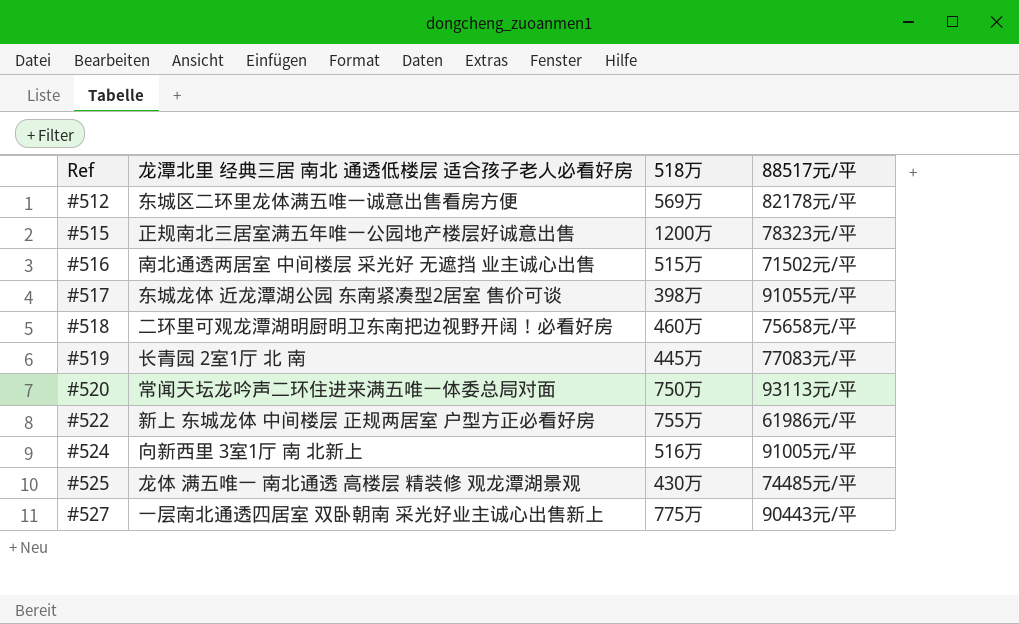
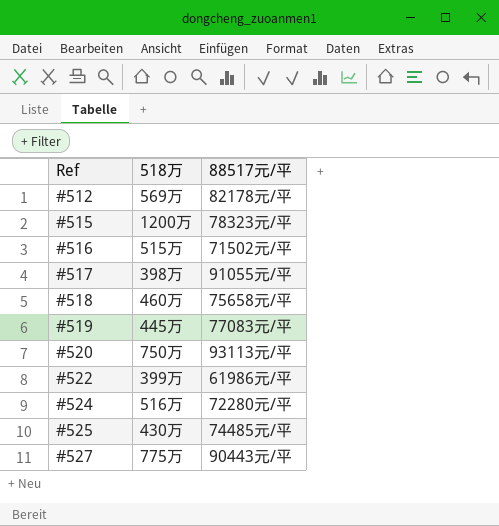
column 龙潭北里 经典三居 南北 通透低楼层 适合孩子老人必看好房 | position: 2 -> none
#522 | 518万: 755万 -> 399万
#524 | 88517元/平: 91005元/平 -> 72280元/平

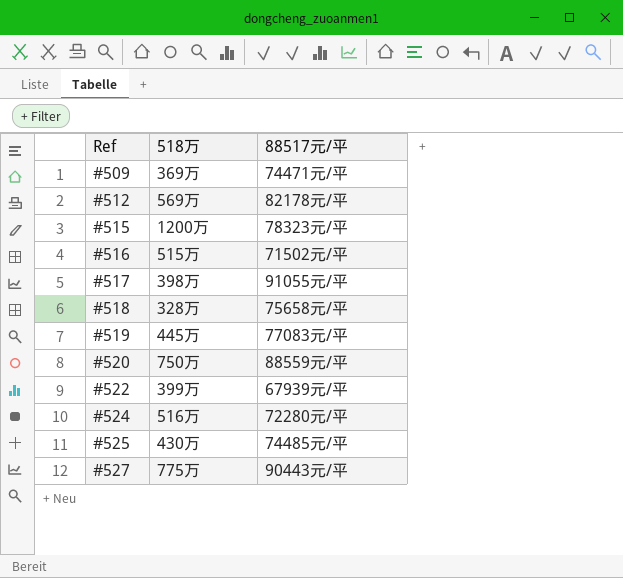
row #509: none -> 369万 | 74471元/平
#518 | 518万: 460万 -> 328万
#520 | 88517元/平: 93113元/平 -> 88559元/平
#522 | 88517元/平: 61986元/平 -> 67939元/平

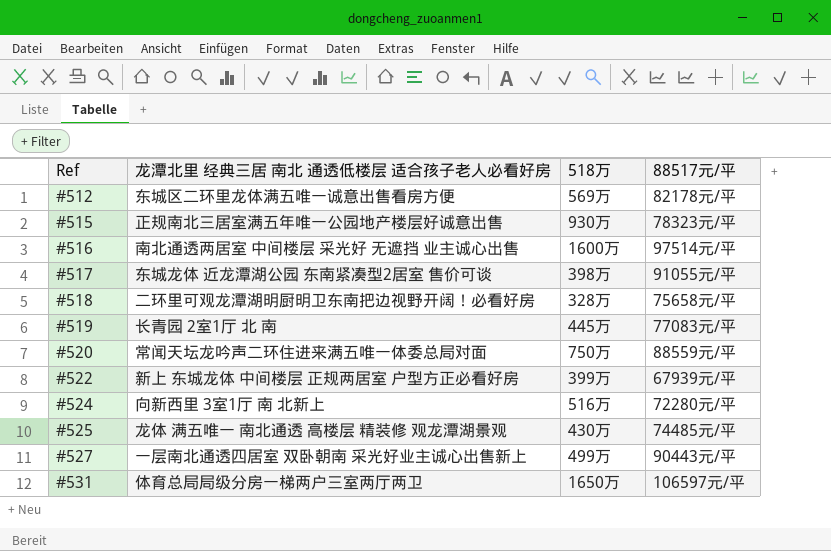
column 龙潭北里 经典三居 南北 通透低楼层 适合孩子老人必看好房 | position: none -> 2
row #509: 369万 | 74471元/平 -> none
#515 | 518万: 1200万 -> 930万
#516 | 518万: 515万 -> 1600万
#516 | 88517元/平: 71502元/平 -> 97514元/平
#527 | 518万: 775万 -> 499万
row #531: none -> 体育总局局级分房一梯两户三室两厅两卫 | 1650万 | 106597元/平

